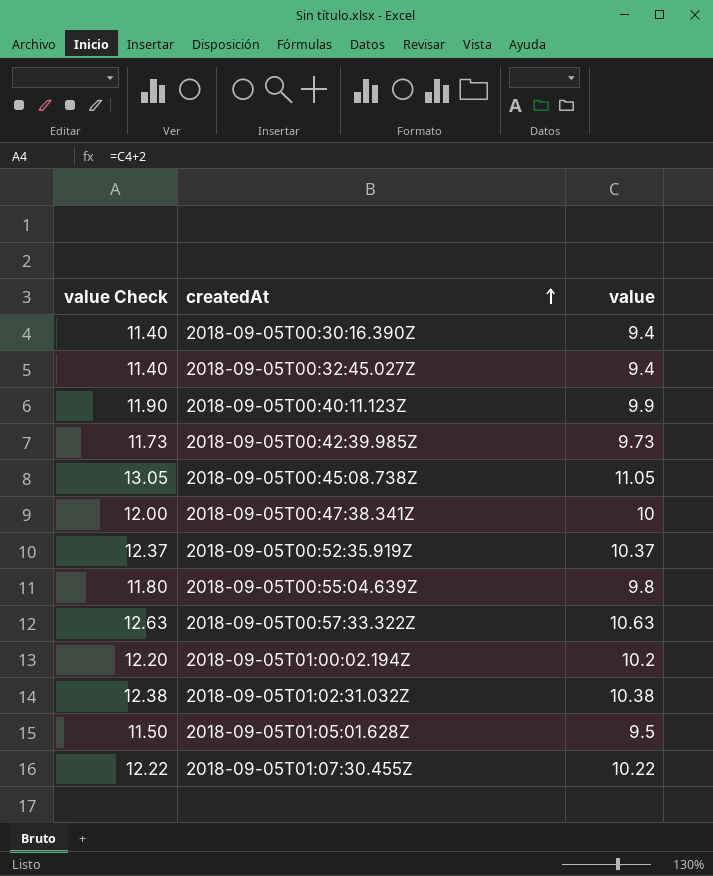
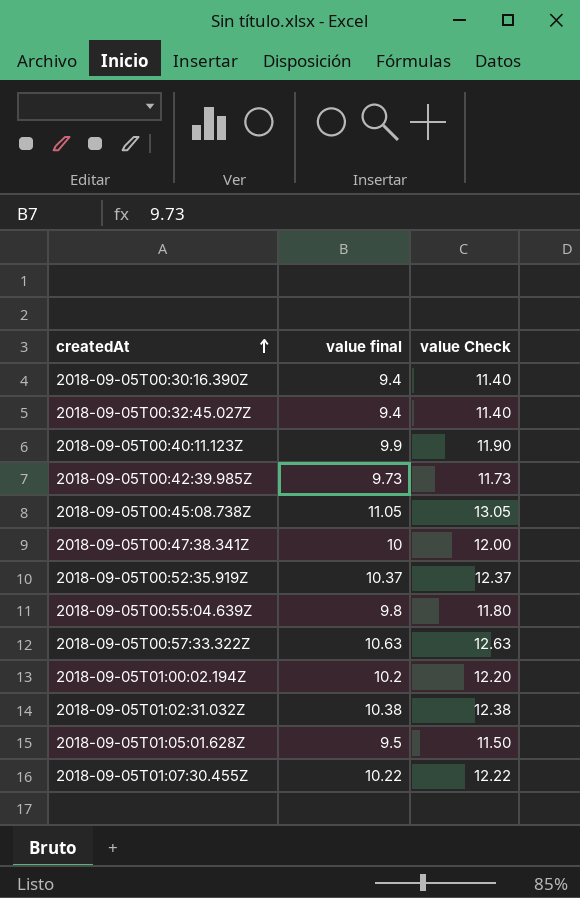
column name: value -> value final
column value Check | position: 1 -> 3

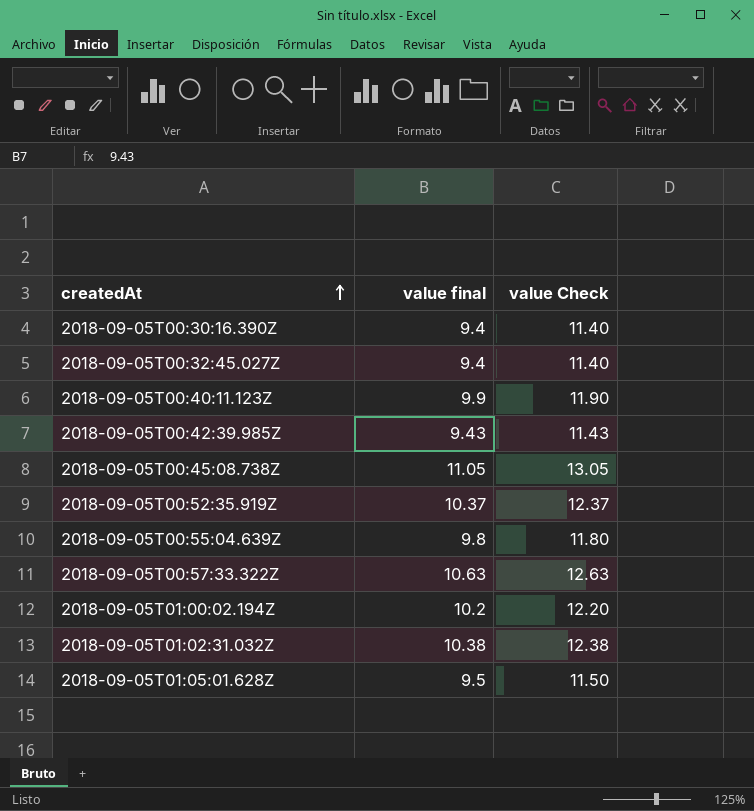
row 2018-09-05T00:47:38.341Z: 10 | 12.00 -> none
row 2018-09-05T01:07:30.455Z: 10.22 | 12.22 -> none
2018-09-05T00:42:39.985Z | value final: 9.73 -> 9.43
2018-09-05T00:42:39.985Z | value Check: 11.73 -> 11.43

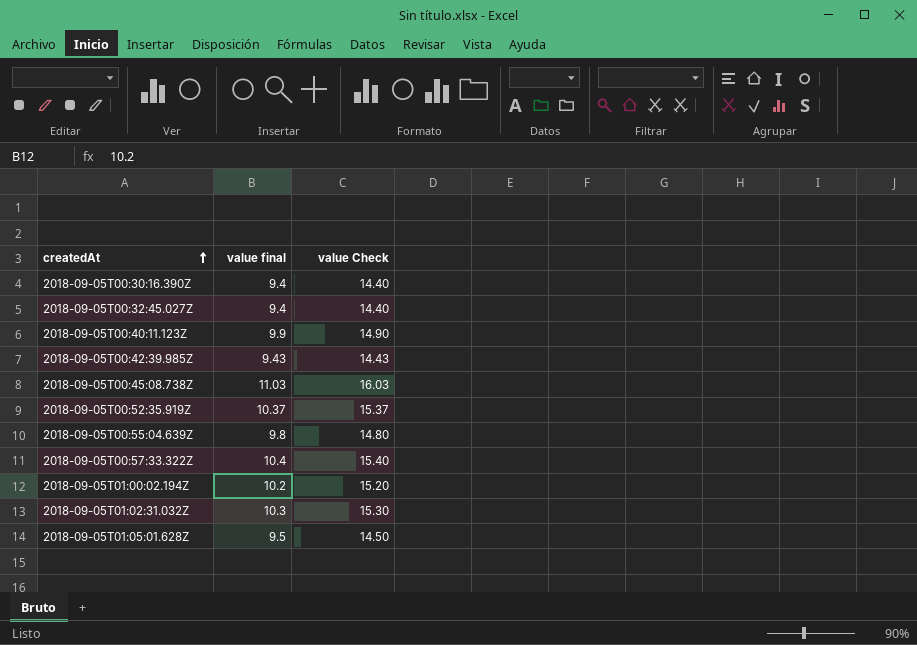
column value Check | formula: [value final] + 2 -> [value final] + 5
2018-09-05T00:45:08.738Z | value final: 11.05 -> 11.03
2018-09-05T00:57:33.322Z | value final: 10.63 -> 10.4
2018-09-05T01:02:31.032Z | value final: 10.38 -> 10.3

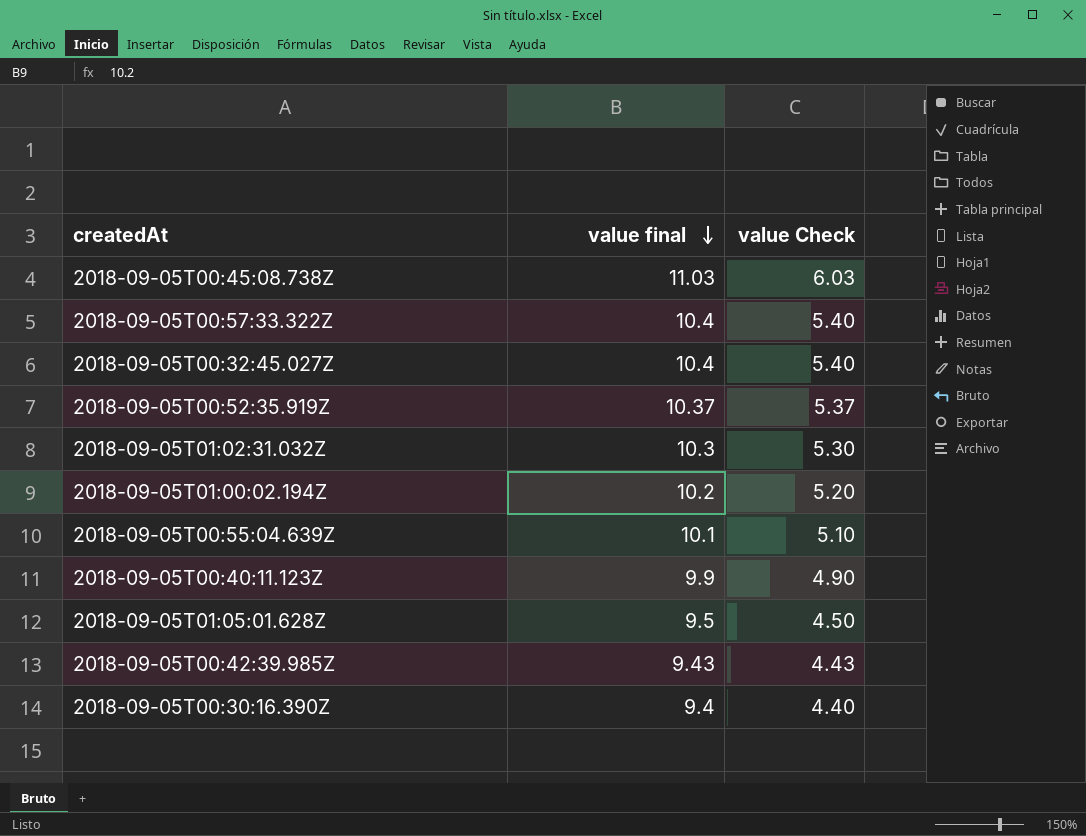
row order: createdAt ascending -> value final descending
column value Check | formula: [value final] + 5 -> [value final] - 5
2018-09-05T00:32:45.027Z | value final: 9.4 -> 10.4
2018-09-05T00:55:04.639Z | value final: 9.8 -> 10.1

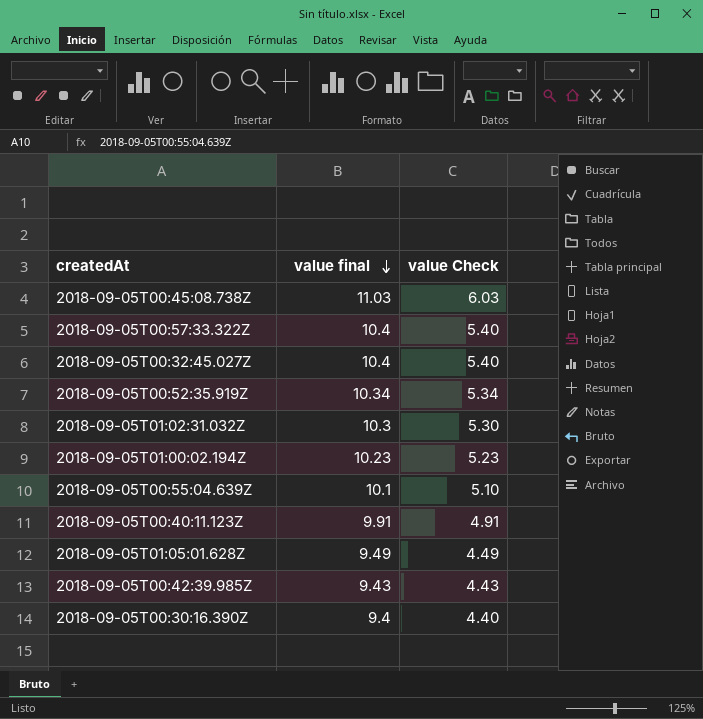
2018-09-05T00:52:35.919Z | value final: 10.37 -> 10.34
2018-09-05T00:52:35.919Z | value Check: 5.37 -> 5.34
2018-09-05T01:00:02.194Z | value final: 10.2 -> 10.23
2018-09-05T01:00:02.194Z | value Check: 5.20 -> 5.23
2018-09-05T00:40:11.123Z | value final: 9.9 -> 9.91
2018-09-05T00:40:11.123Z | value Check: 4.90 -> 4.91
2018-09-05T01:05:01.628Z | value final: 9.5 -> 9.49
2018-09-05T01:05:01.628Z | value Check: 4.50 -> 4.49

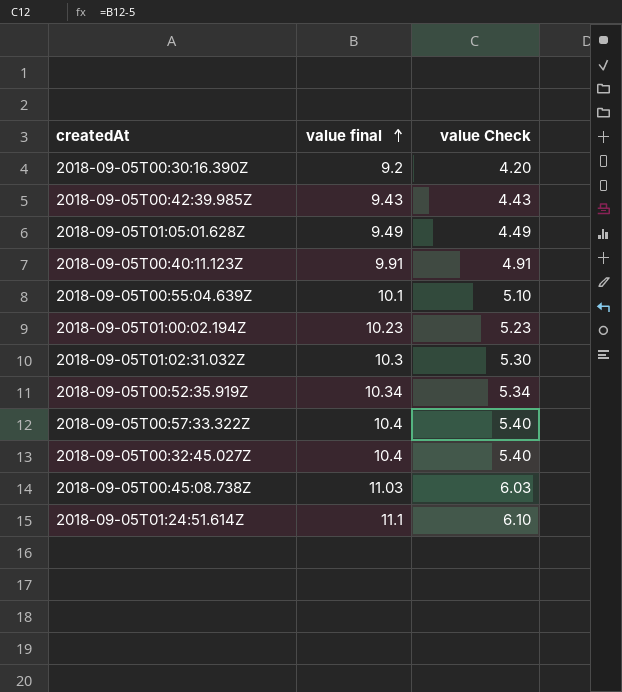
row order: value final descending -> value final ascending
2018-09-05T00:30:16.390Z | value final: 9.4 -> 9.2
2018-09-05T00:30:16.390Z | value Check: 4.40 -> 4.20
row 2018-09-05T01:24:51.614Z: none -> 11.1 | 6.10

